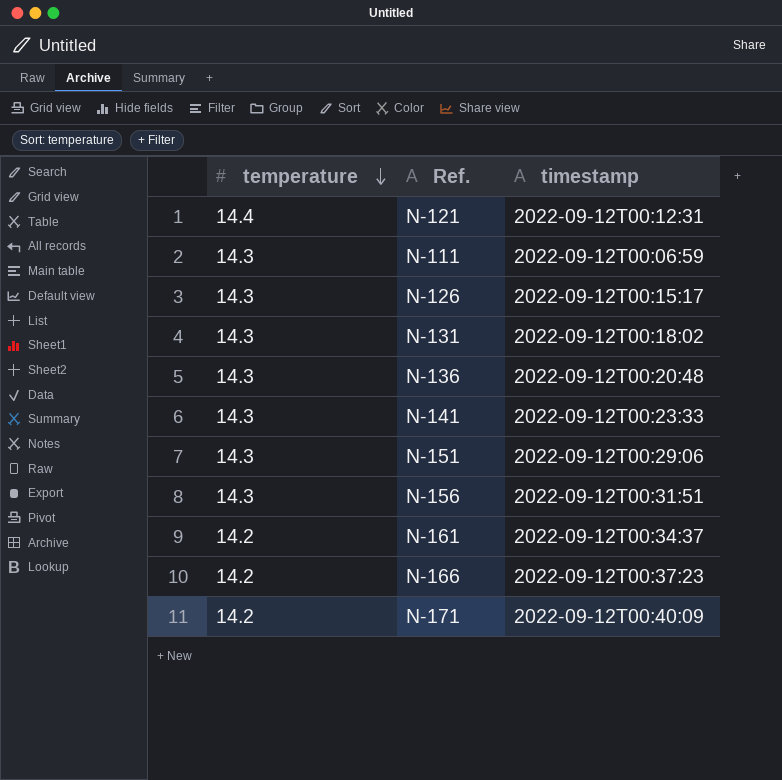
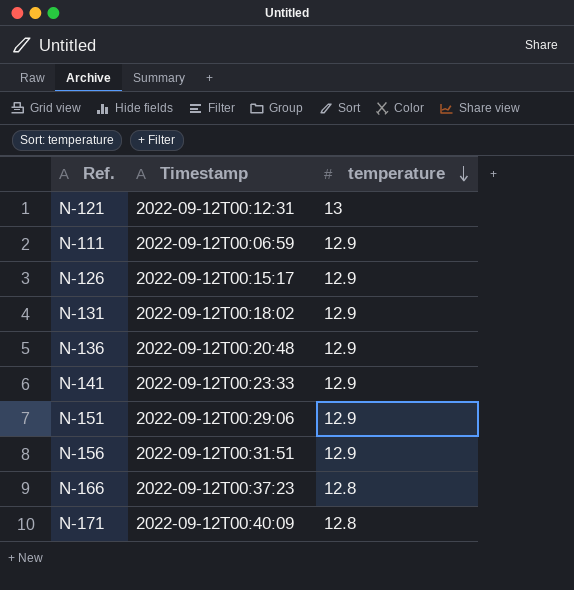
column name: timestamp -> Timestamp
column temperature | position: 1 -> 3
row N-161: 14.2 | 2022-09-12T00:34:37 -> none
N-121 | temperature: 14.4 -> 13
N-111 | temperature: 14.3 -> 12.9
N-126 | temperature: 14.3 -> 12.9
N-131 | temperature: 14.3 -> 12.9
N-136 | temperature: 14.3 -> 12.9
N-141 | temperature: 14.3 -> 12.9
N-151 | temperature: 14.3 -> 12.9
N-156 | temperature: 14.3 -> 12.9
N-166 | temperature: 14.2 -> 12.8
N-171 | temperature: 14.2 -> 12.8

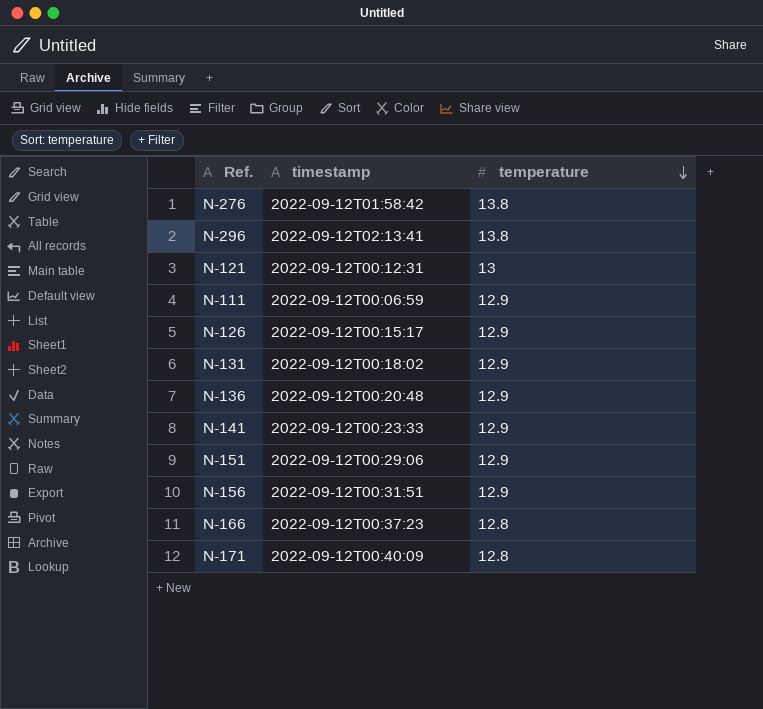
column name: Timestamp -> timestamp
row N-276: none -> 2022-09-12T01:58:42 | 13.8
row N-296: none -> 2022-09-12T02:13:41 | 13.8

